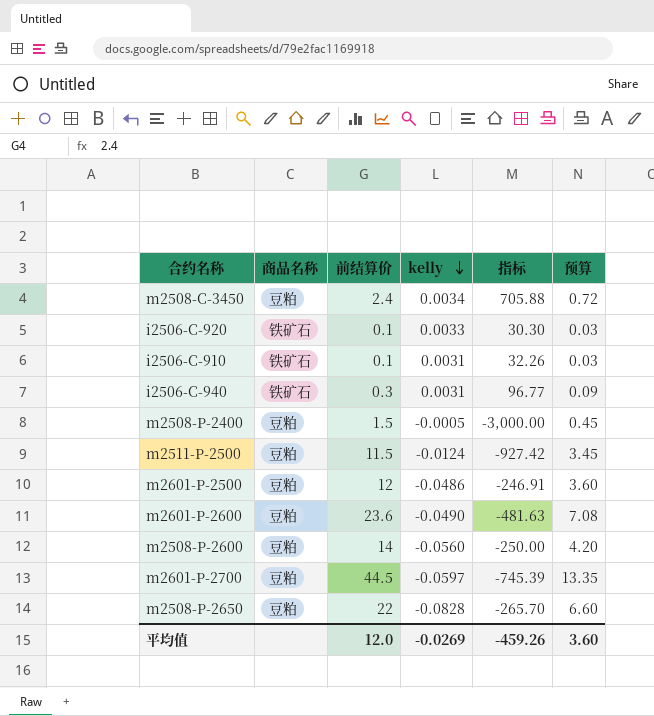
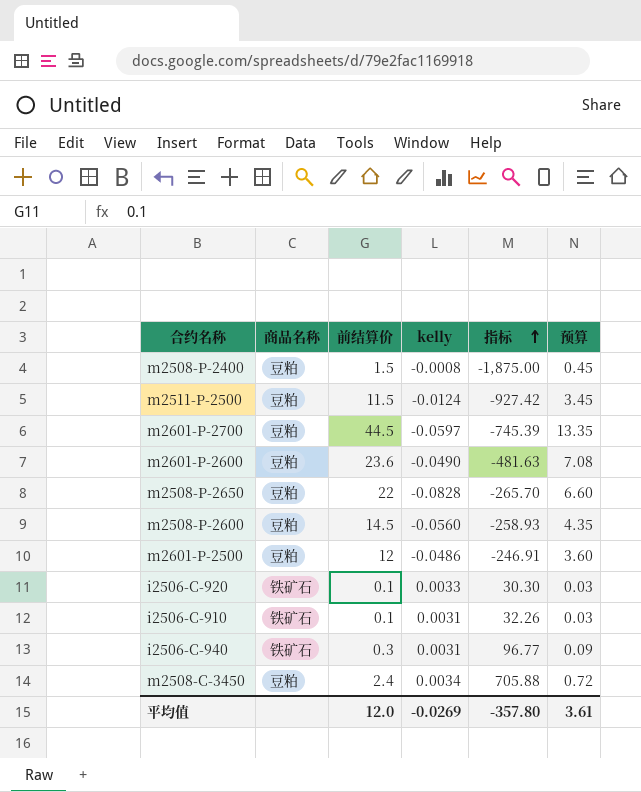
row order: kelly descending -> 指标 ascending
m2508-P-2400 | kelly: -0.0005 -> -0.0008
m2508-P-2400 | 指标: -3,000.00 -> -1,875.00
m2508-P-2600 | 前结算价: 14 -> 14.5
m2508-P-2600 | 指标: -250.00 -> -258.93
m2508-P-2600 | 预算: 4.20 -> 4.35
平均值 | 指标: -459.26 -> -357.80
平均值 | 预算: 3.60 -> 3.61

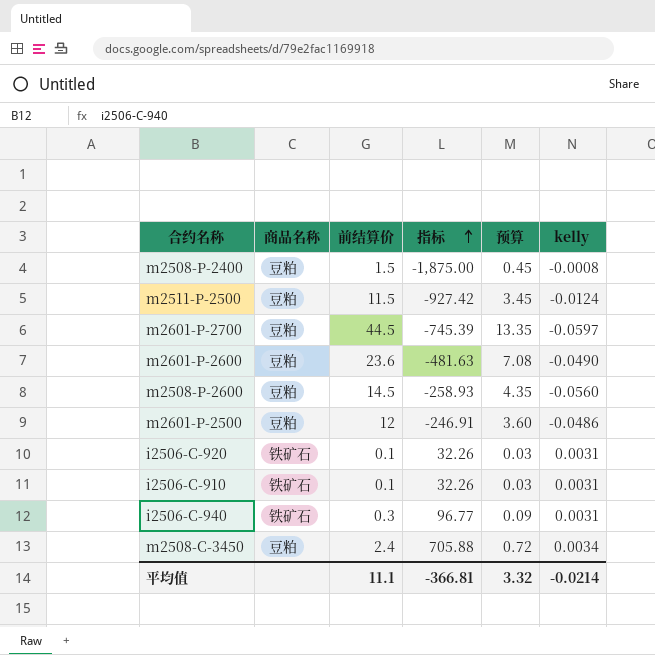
column kelly | position: 4 -> 6
row m2508-P-2650: 豆粕 | 22 | -0.0828 | -265.70 | 6.60 -> none
i2506-C-920 | 指标: 30.30 -> 32.26
i2506-C-920 | kelly: 0.0033 -> 0.0031
平均值 | 前结算价: 12.0 -> 11.1
平均值 | 指标: -357.80 -> -366.81
平均值 | 预算: 3.61 -> 3.32
平均值 | kelly: -0.0269 -> -0.0214

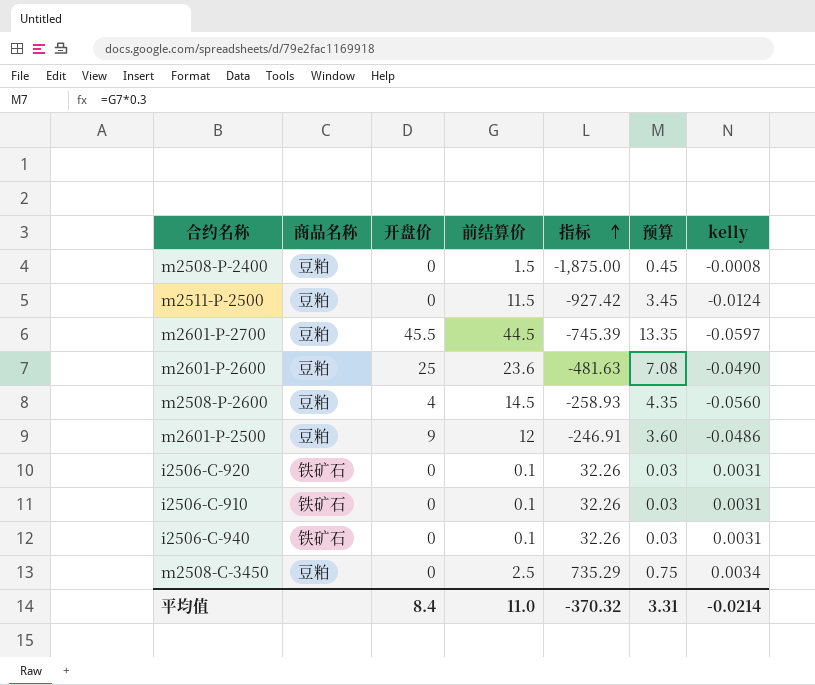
column 开盘价 | position: none -> 3
i2506-C-940 | 前结算价: 0.3 -> 0.1
i2506-C-940 | 指标: 96.77 -> 32.26
i2506-C-940 | 预算: 0.09 -> 0.03
m2508-C-3450 | 前结算价: 2.4 -> 2.5
m2508-C-3450 | 指标: 705.88 -> 735.29
m2508-C-3450 | 预算: 0.72 -> 0.75
平均值 | 前结算价: 11.1 -> 11.0
平均值 | 指标: -366.81 -> -370.32
平均值 | 预算: 3.32 -> 3.31

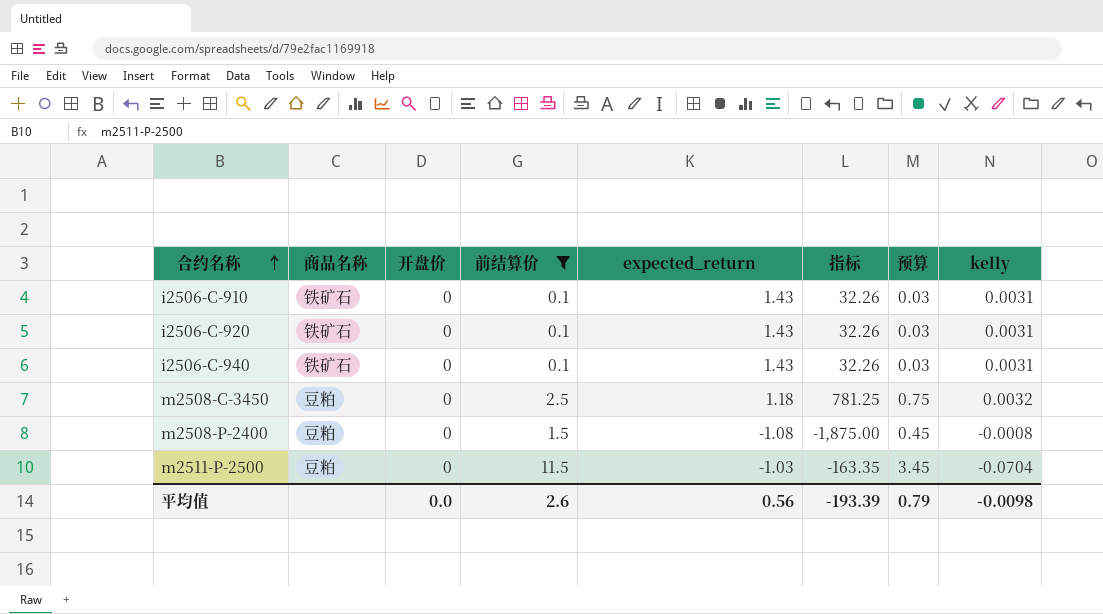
filter: none -> 前结算价 <= 11.5
row order: 指标 ascending -> 合约名称 ascending
column expected_return | position: none -> 5
m2508-C-3450 | 指标: 735.29 -> 781.25
m2508-C-3450 | kelly: 0.0034 -> 0.0032
m2511-P-2500 | 指标: -927.42 -> -163.35
m2511-P-2500 | kelly: -0.0124 -> -0.0704
平均值 | 开盘价: 8.4 -> 0.0
平均值 | 前结算价: 11.0 -> 2.6
平均值 | 指标: -370.32 -> -193.39
平均值 | 预算: 3.31 -> 0.79
平均值 | kelly: -0.0214 -> -0.0098

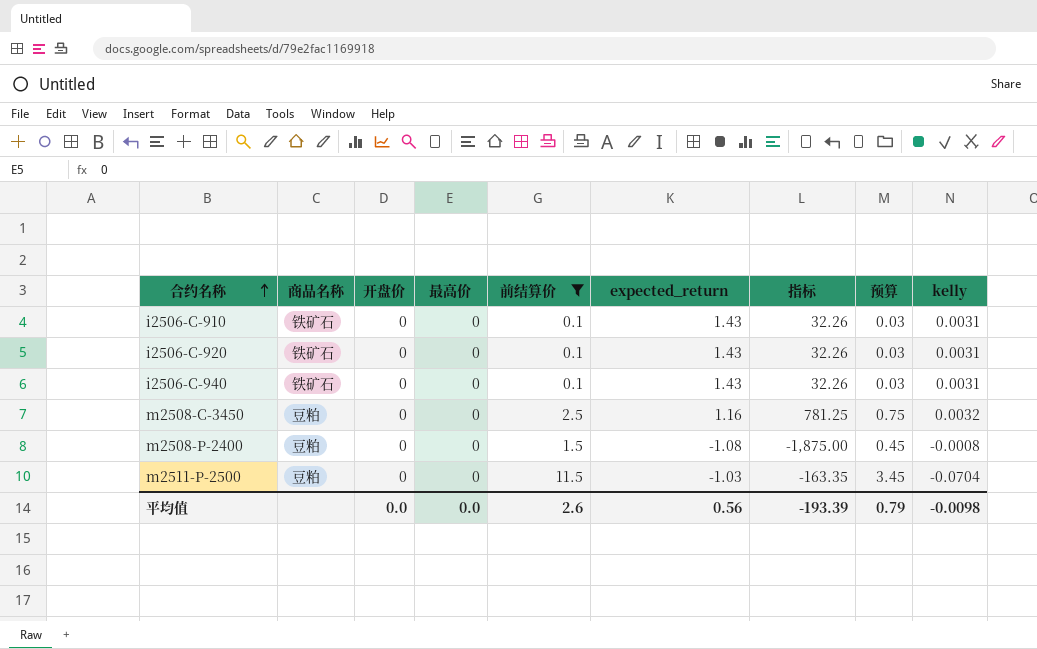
column 最高价 | position: none -> 4
m2508-C-3450 | expected_return: 1.18 -> 1.16

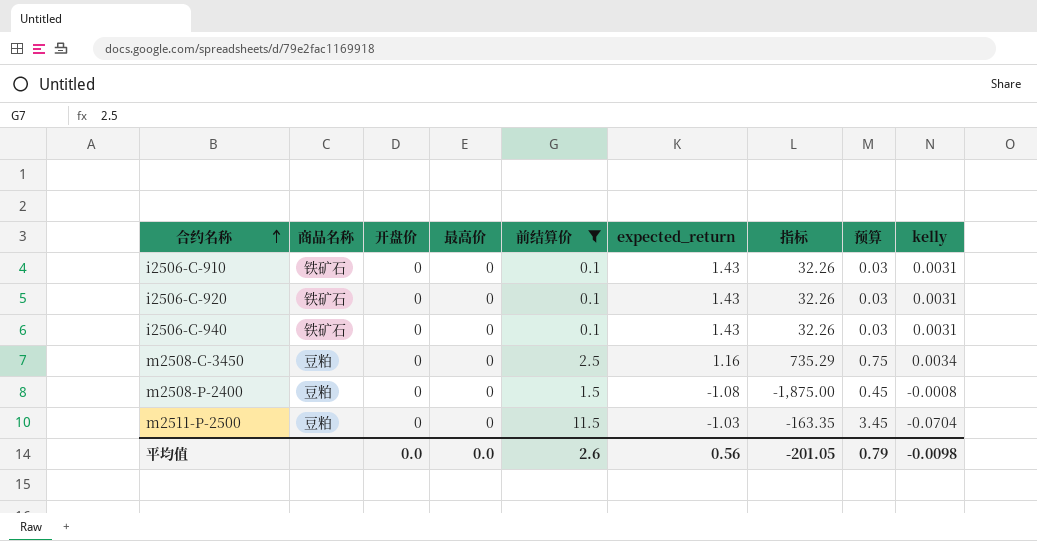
m2508-C-3450 | 指标: 781.25 -> 735.29
m2508-C-3450 | kelly: 0.0032 -> 0.0034
平均值 | 指标: -193.39 -> -201.05

